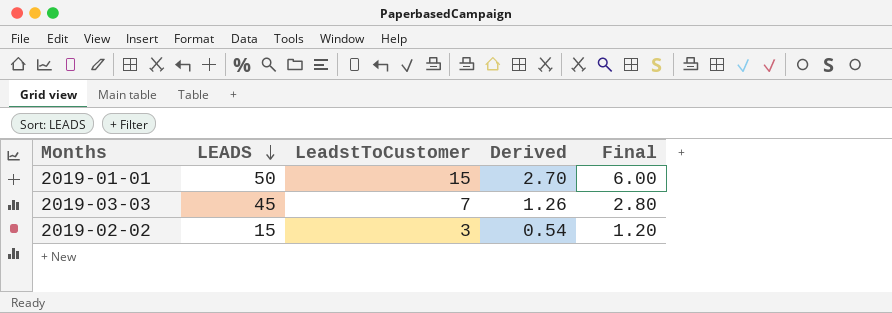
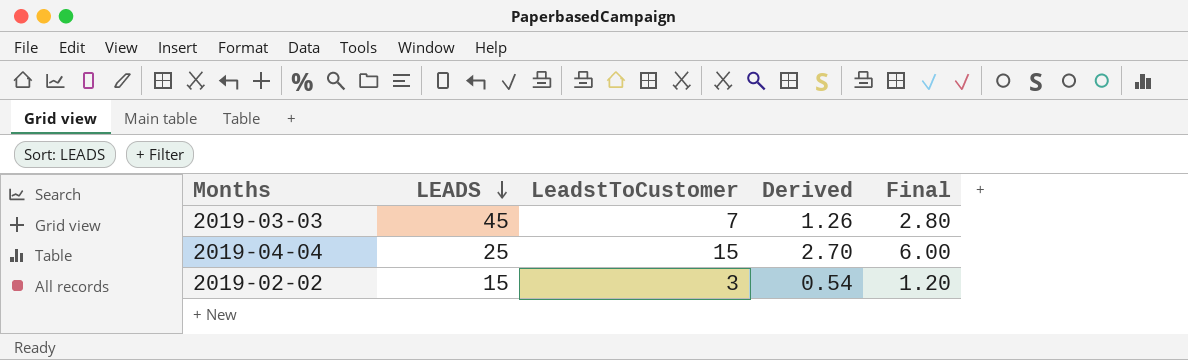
row 2019-01-01: 50 | 15 | 2.70 | 6.00 -> none
row 2019-04-04: none -> 25 | 15 | 2.70 | 6.00

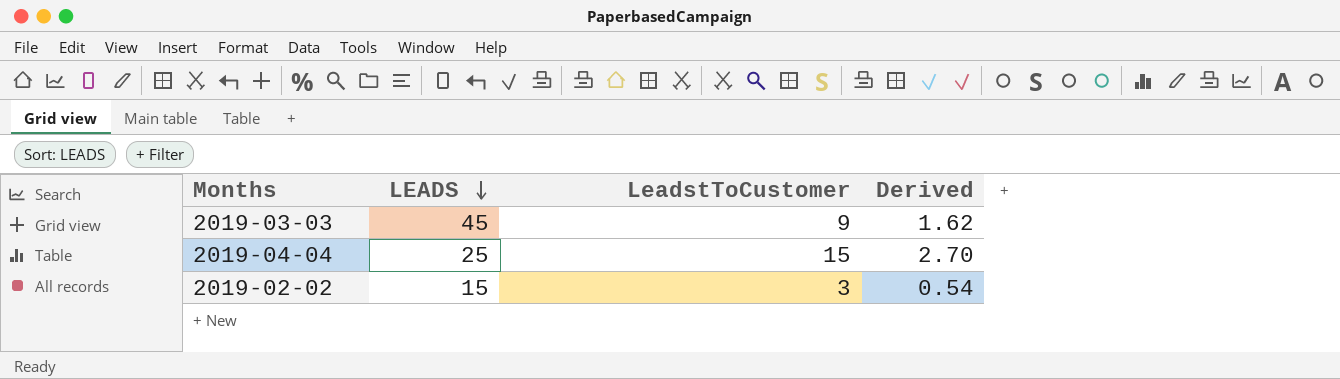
column Final | formula: [LeadstToCustomer] * 0.4 -> none
2019-03-03 | LeadstToCustomer: 7 -> 9
2019-03-03 | Derived: 1.26 -> 1.62

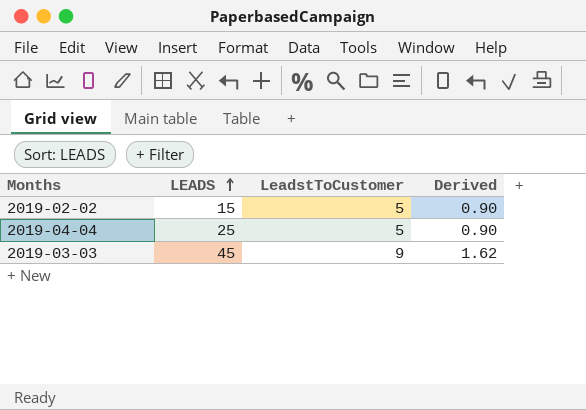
row order: LEADS descending -> LEADS ascending
2019-02-02 | LeadstToCustomer: 3 -> 5
2019-02-02 | Derived: 0.54 -> 0.90
2019-04-04 | LeadstToCustomer: 15 -> 5
2019-04-04 | Derived: 2.70 -> 0.90

